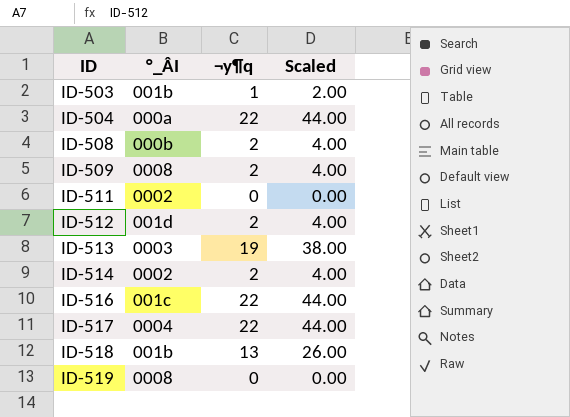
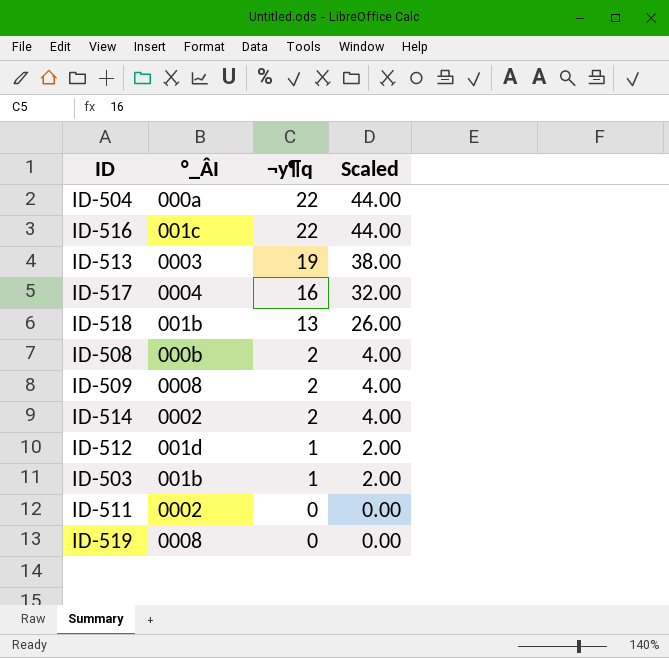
row order: ID ascending -> ¬y¶q descending
ID-517 | ¬y¶q: 22 -> 16
ID-517 | Scaled: 44.00 -> 32.00
ID-512 | ¬y¶q: 2 -> 1
ID-512 | Scaled: 4.00 -> 2.00

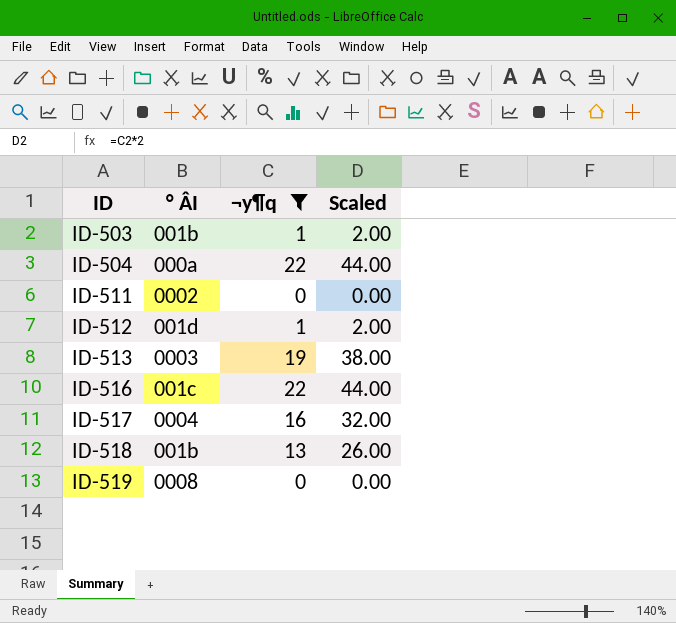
filter: none -> ¬y¶q != 2
row order: ¬y¶q descending -> ID ascending
column name: °_ÂI -> ° ÂI

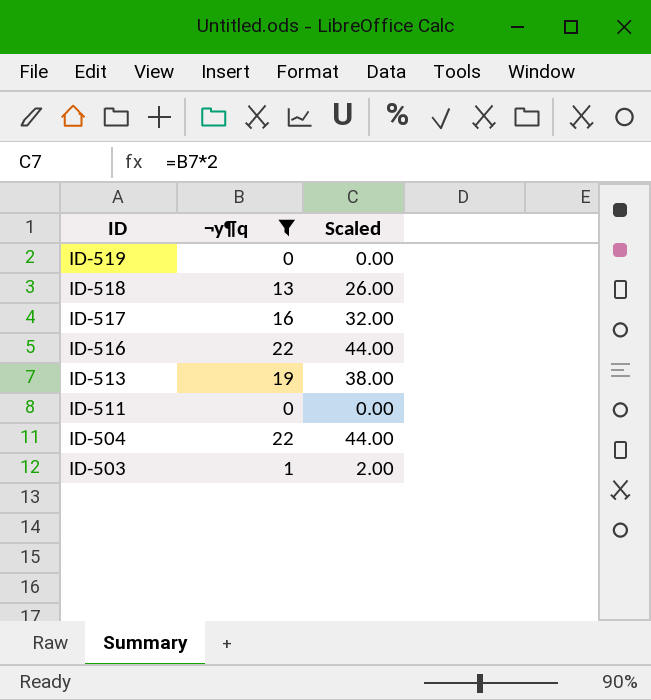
row order: ID ascending -> ID descending
column ° ÂI | position: 2 -> none
row ID-512: 001d | 1 | 2.00 -> none

